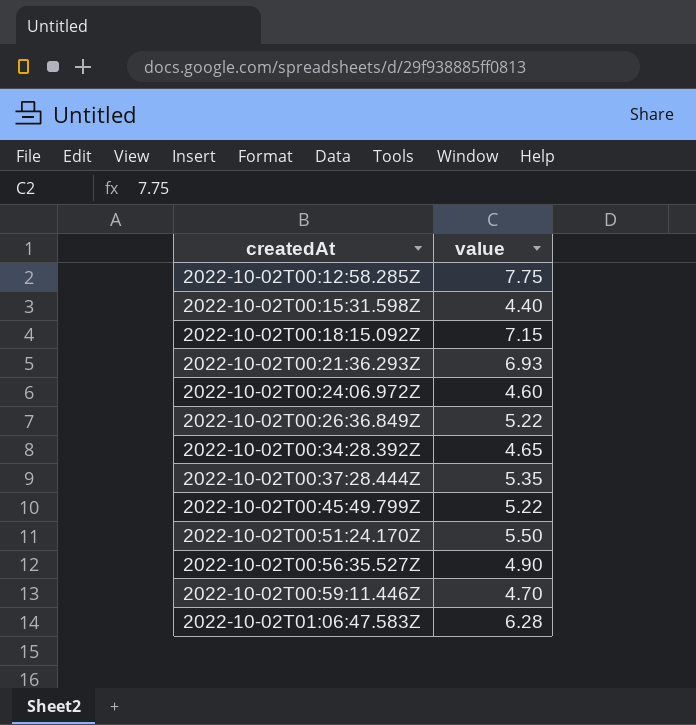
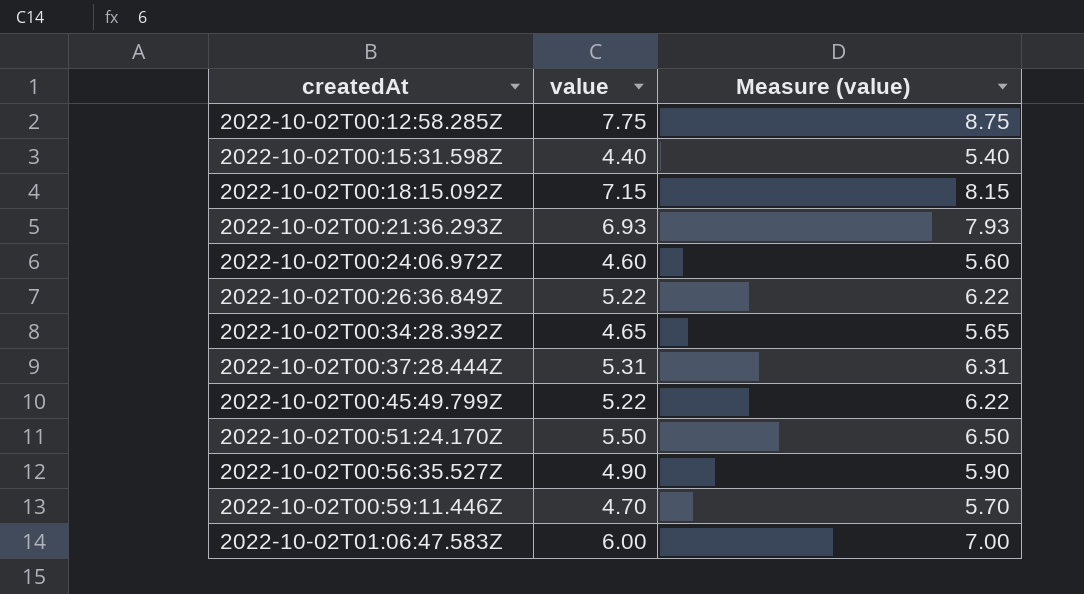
column Measure (value) | formula: none -> [value] + 1
2022-10-02T00:37:28.444Z | value: 5.35 -> 5.31
2022-10-02T01:06:47.583Z | value: 6.28 -> 6.00

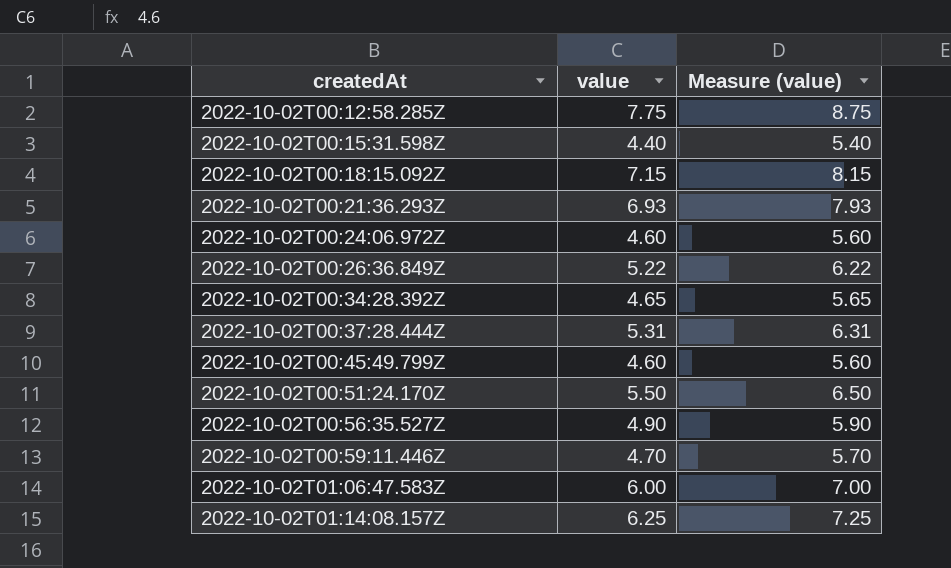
2022-10-02T00:45:49.799Z | value: 5.22 -> 4.60
2022-10-02T00:45:49.799Z | Measure (value): 6.22 -> 5.60
row 2022-10-02T01:14:08.157Z: none -> 6.25 | 7.25

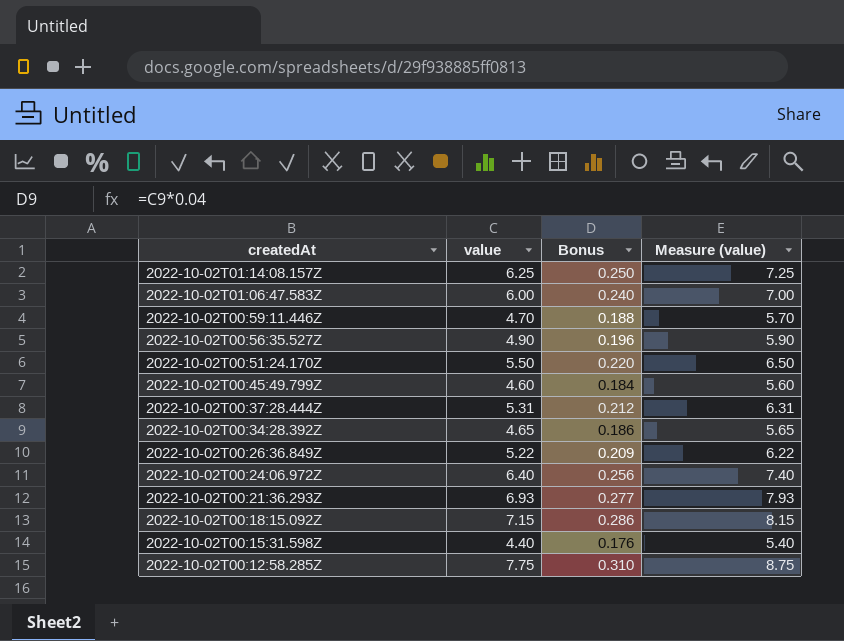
row order: createdAt ascending -> createdAt descending
column Bonus | formula: none -> [value] * 0.04
2022-10-02T00:24:06.972Z | value: 4.60 -> 6.40
2022-10-02T00:24:06.972Z | Measure (value): 5.60 -> 7.40

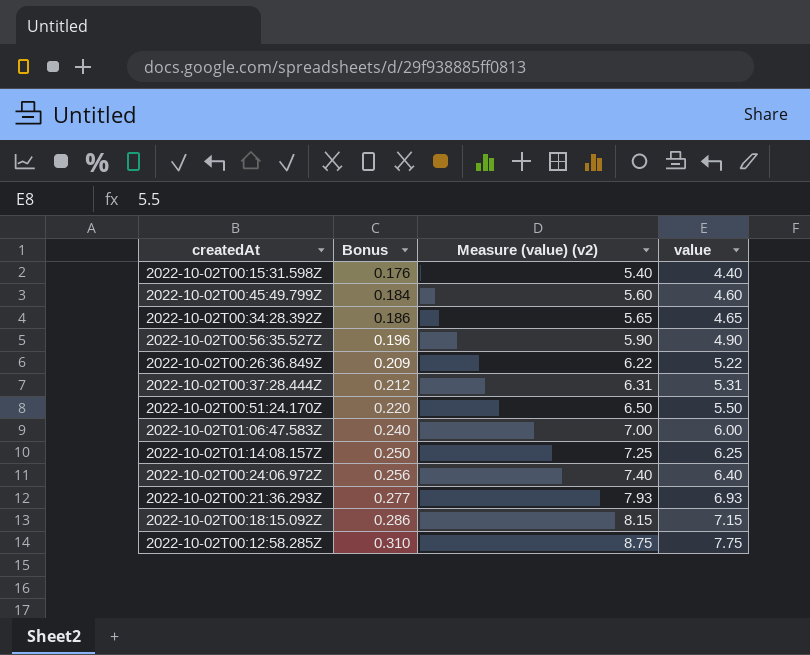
row order: createdAt descending -> Bonus ascending
column name: Measure (value) -> Measure (value) (v2)
column value | position: 2 -> 4
row 2022-10-02T00:59:11.446Z: 4.70 | 0.188 | 5.70 -> none

